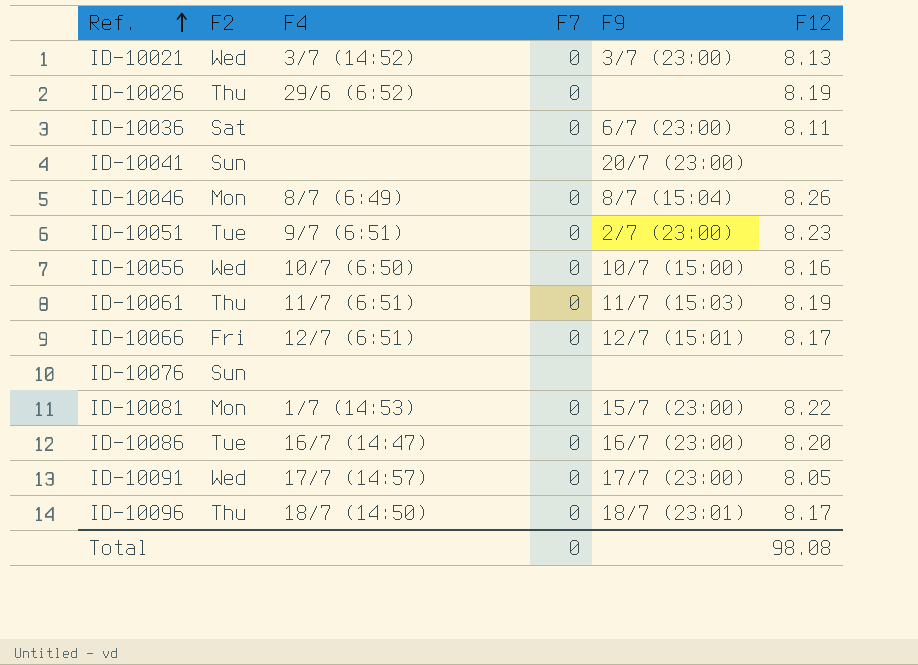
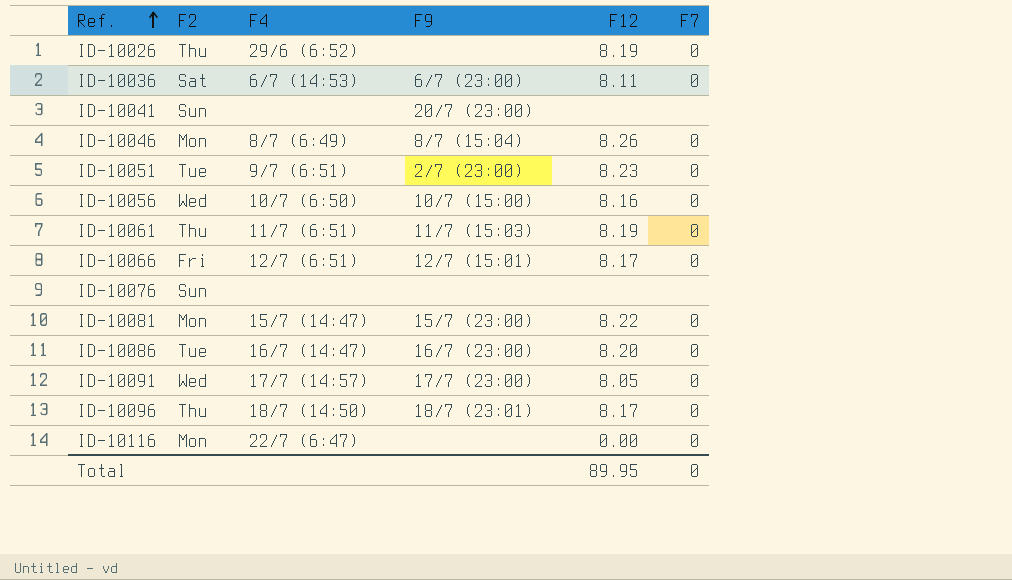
column F7 | position: 4 -> 6
row ID-10021: Wed | 3/7 (14:52) | 0 | 3/7 (23:00) | 8.13 -> none
ID-10036 | F4: none -> 6/7 (14:53)
ID-10081 | F4: 1/7 (14:53) -> 15/7 (14:47)
row ID-10116: none -> Mon | 22/7 (6:47) | none | 0.00 | 0
Total | F12: 98.08 -> 89.95

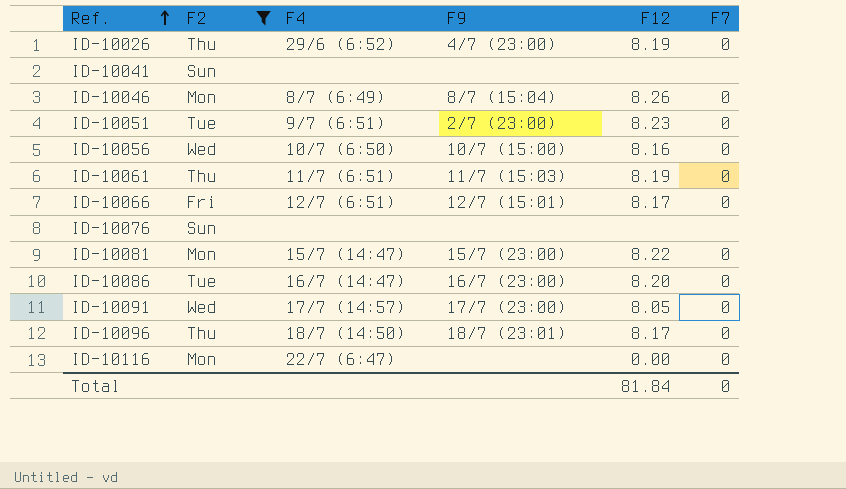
filter: none -> F2 != Sat
ID-10026 | F9: none -> 4/7 (23:00)
ID-10041 | F9: 20/7 (23:00) -> none
Total | F12: 89.95 -> 81.84

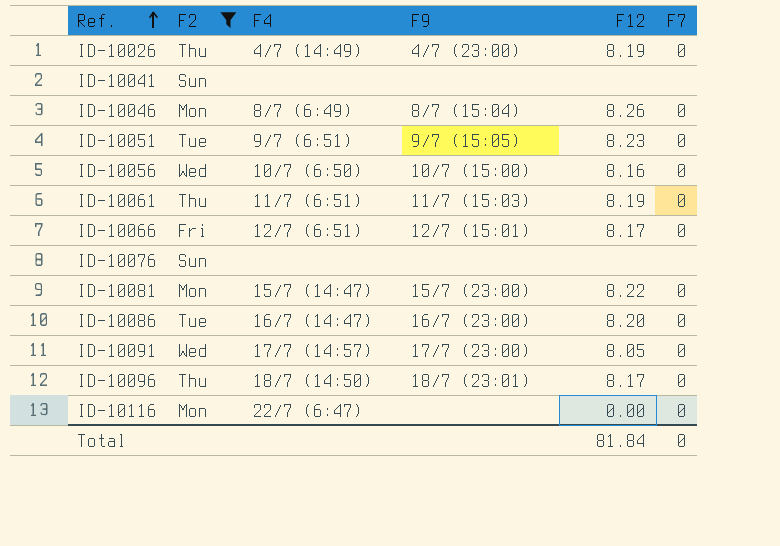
ID-10026 | F4: 29/6 (6:52) -> 4/7 (14:49)
ID-10051 | F9: 2/7 (23:00) -> 9/7 (15:05)

